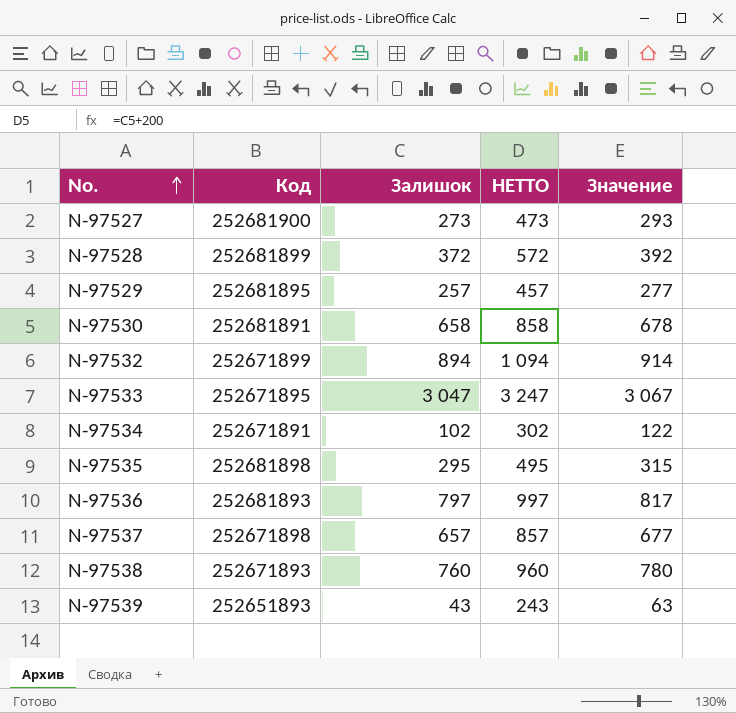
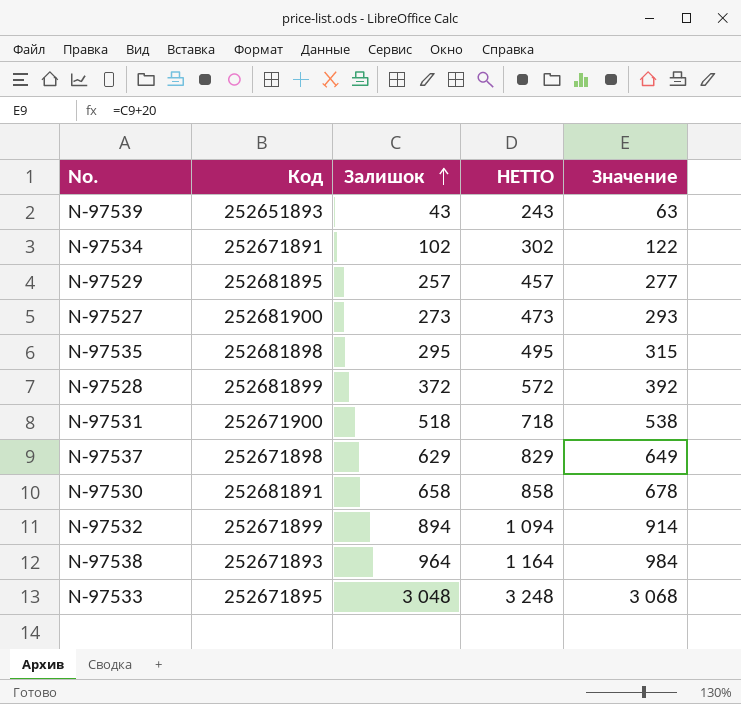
row order: No. ascending -> Залишок ascending
row N-97536: 252681893 | 797 | 997 | 817 -> none
row N-97531: none -> 252671900 | 518 | 718 | 538
N-97537 | Залишок: 657 -> 629
N-97537 | НЕТТО: 857 -> 829
N-97537 | Значение: 677 -> 649
N-97538 | Залишок: 760 -> 964
N-97538 | НЕТТО: 960 -> 1 164
N-97538 | Значение: 780 -> 984
N-97533 | Залишок: 3 047 -> 3 048
N-97533 | НЕТТО: 3 247 -> 3 248
N-97533 | Значение: 3 067 -> 3 068

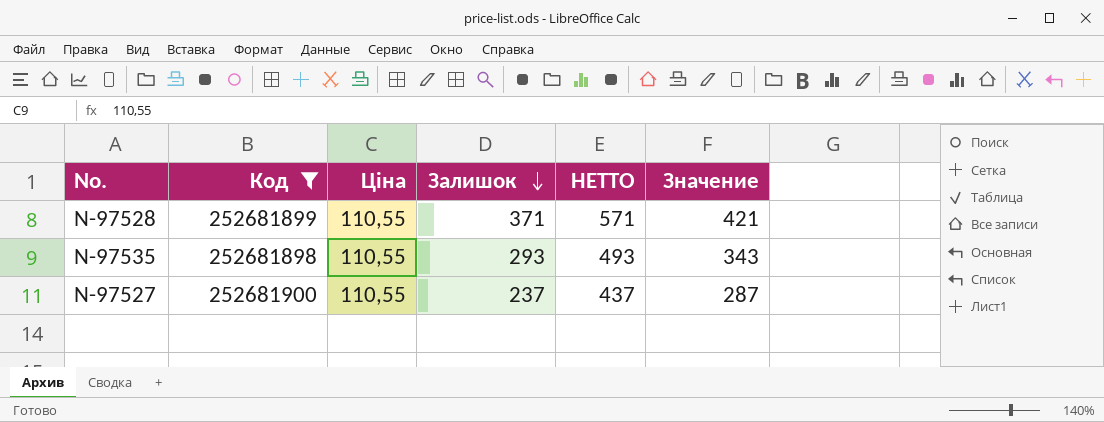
filter: none -> Код >= 252681898
row order: Залишок ascending -> Залишок descending
column Ціна | position: none -> 3
column Значение | formula: [Залишок] + 20 -> [Залишок] + 50
N-97528 | Залишок: 372 -> 371
N-97528 | НЕТТО: 572 -> 571
N-97535 | Залишок: 295 -> 293
N-97535 | НЕТТО: 495 -> 493
N-97527 | Залишок: 273 -> 237
N-97527 | НЕТТО: 473 -> 437

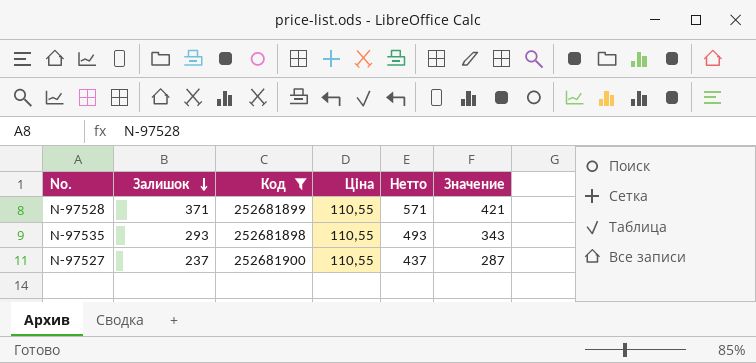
column Залишок | position: 4 -> 2
column name: НЕТТО -> Нетто

